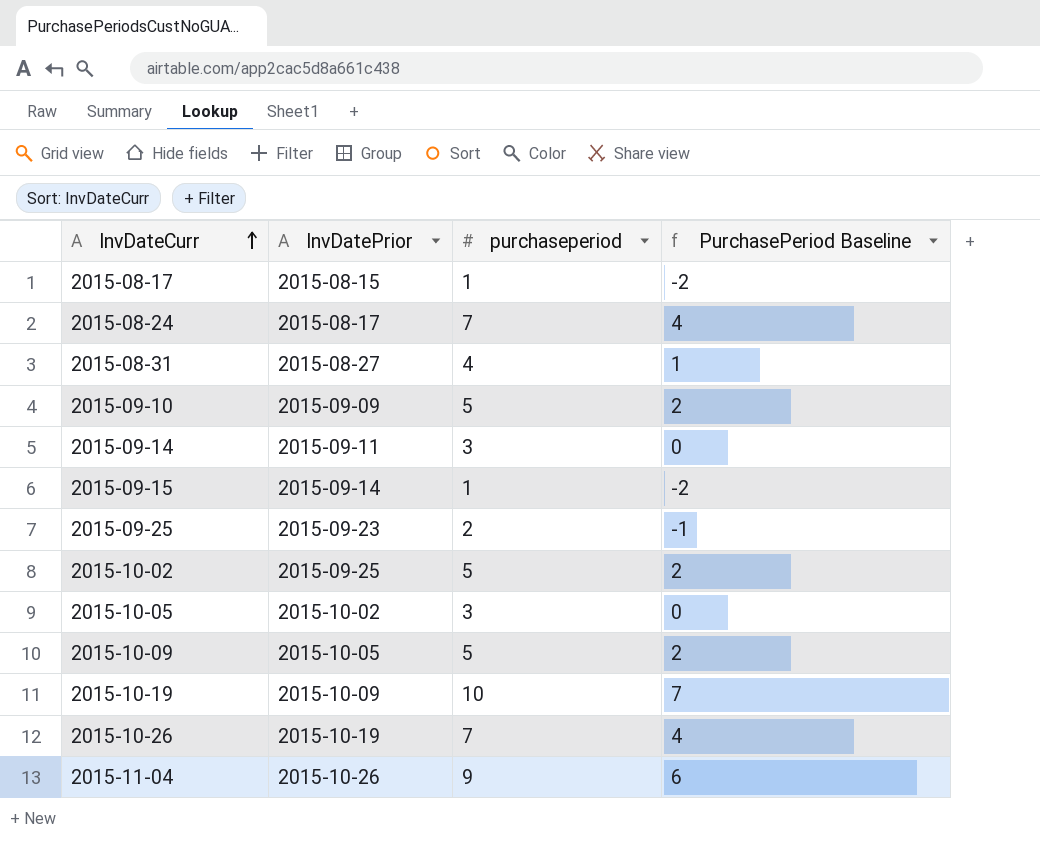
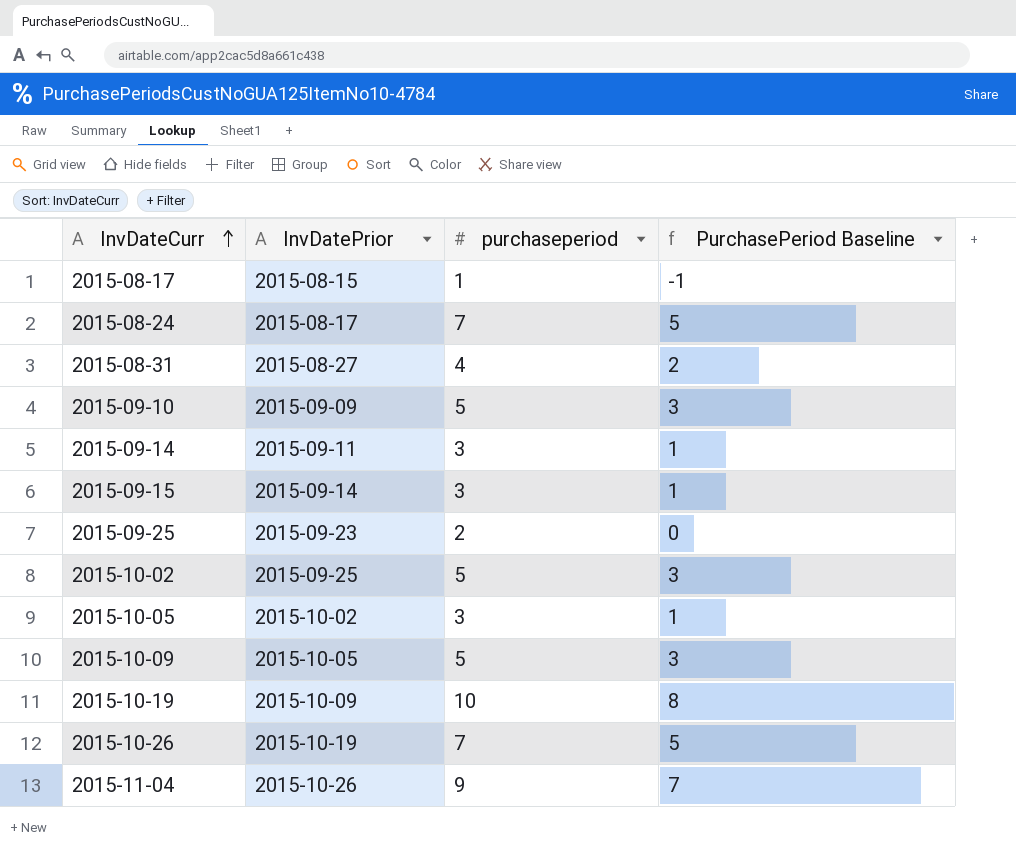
column PurchasePeriod Baseline | formula: [purchaseperiod] - 3 -> [purchaseperiod] - 2
2015-09-15 | purchaseperiod: 1 -> 3

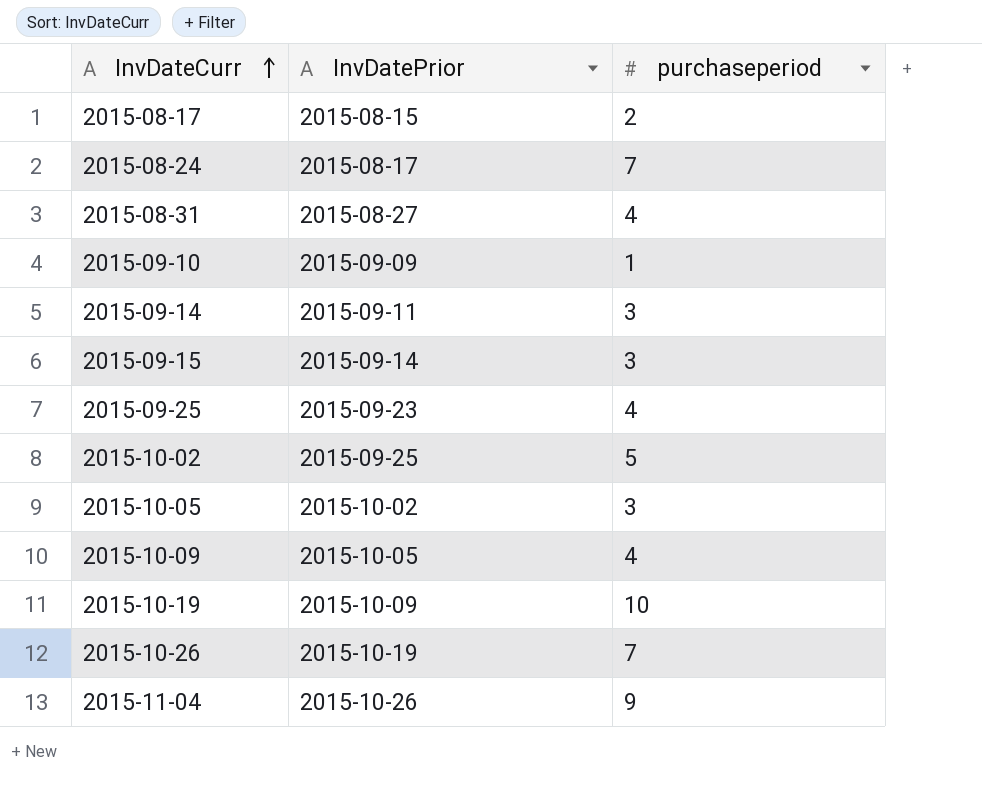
column PurchasePeriod Baseline | formula: [purchaseperiod] - 2 -> none
2015-08-17 | purchaseperiod: 1 -> 2
2015-09-10 | purchaseperiod: 5 -> 1
2015-09-25 | purchaseperiod: 2 -> 4
2015-10-09 | purchaseperiod: 5 -> 4

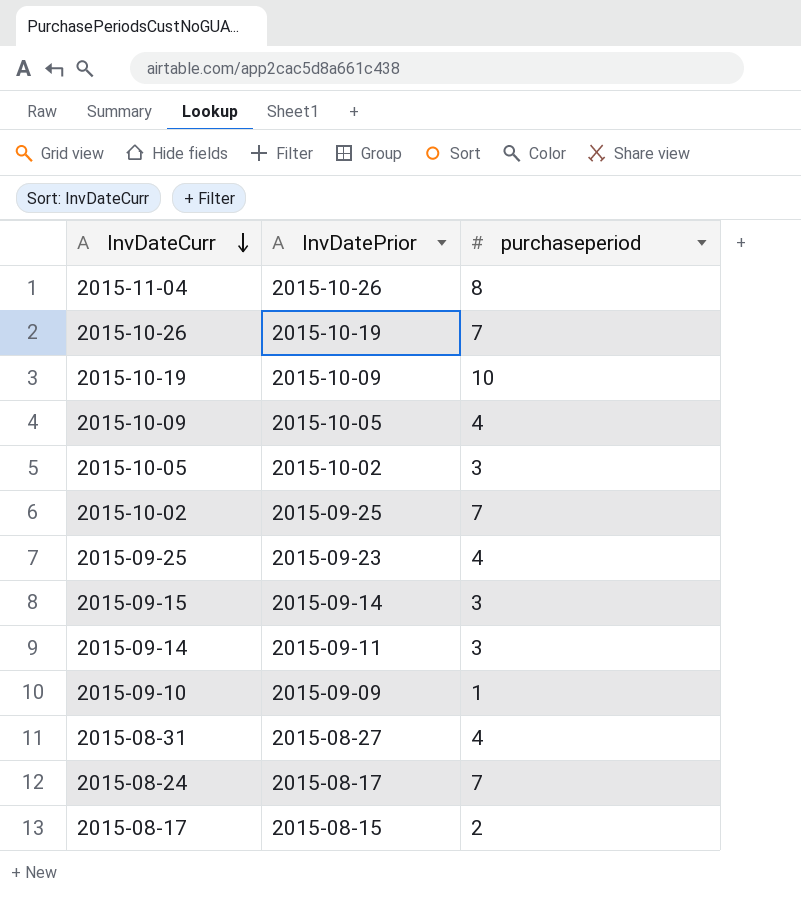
row order: InvDateCurr ascending -> InvDateCurr descending
2015-11-04 | purchaseperiod: 9 -> 8
2015-10-02 | purchaseperiod: 5 -> 7

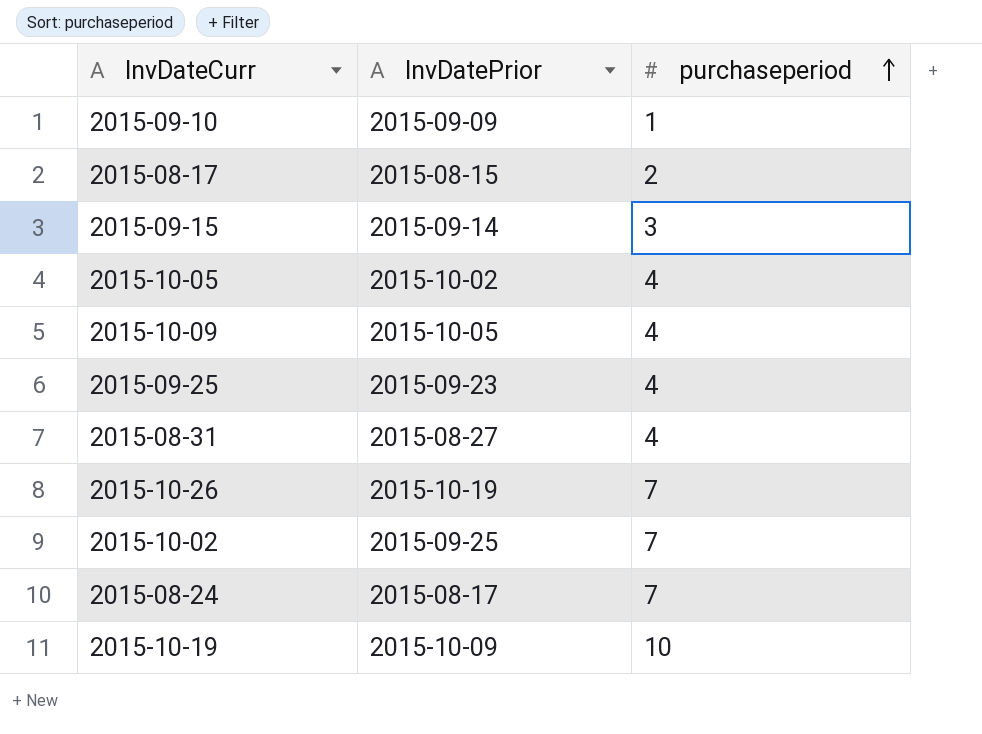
row order: InvDateCurr descending -> purchaseperiod ascending
row 2015-11-04: 2015-10-26 | 8 -> none
row 2015-09-14: 2015-09-11 | 3 -> none
2015-10-05 | purchaseperiod: 3 -> 4

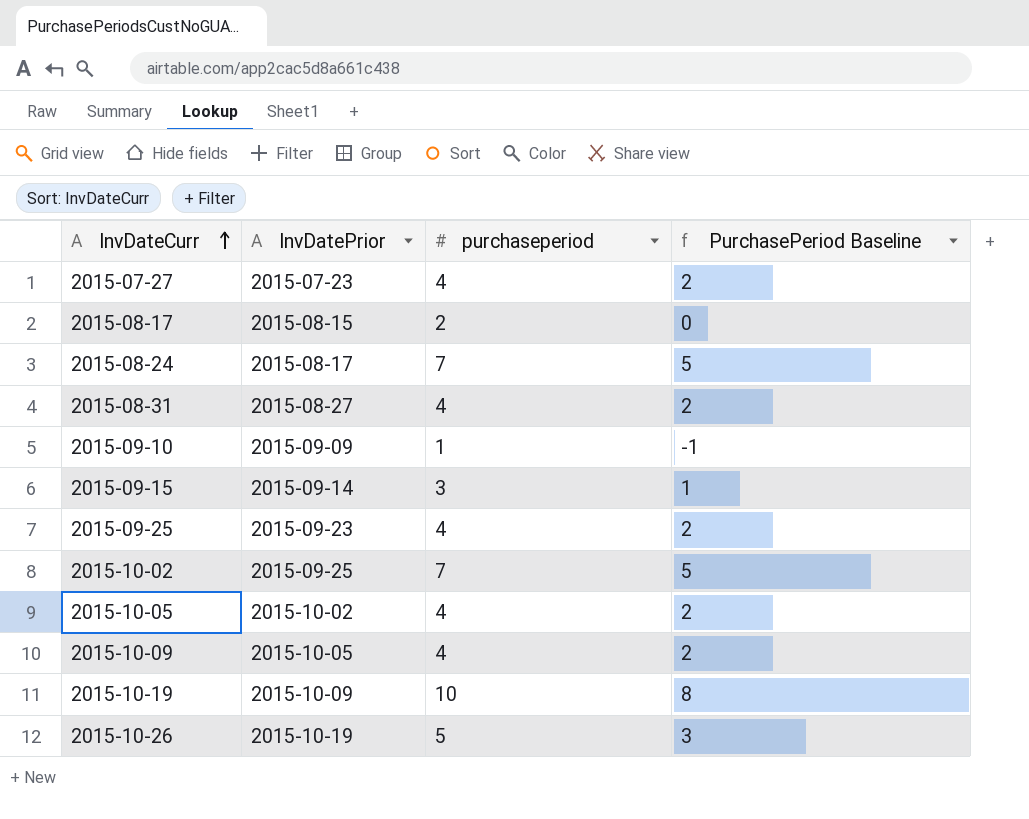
row order: purchaseperiod ascending -> InvDateCurr ascending
column PurchasePeriod Baseline | formula: none -> [purchaseperiod] - 2
row 2015-07-27: none -> 2015-07-23 | 4 | 2
2015-10-26 | purchaseperiod: 7 -> 5

